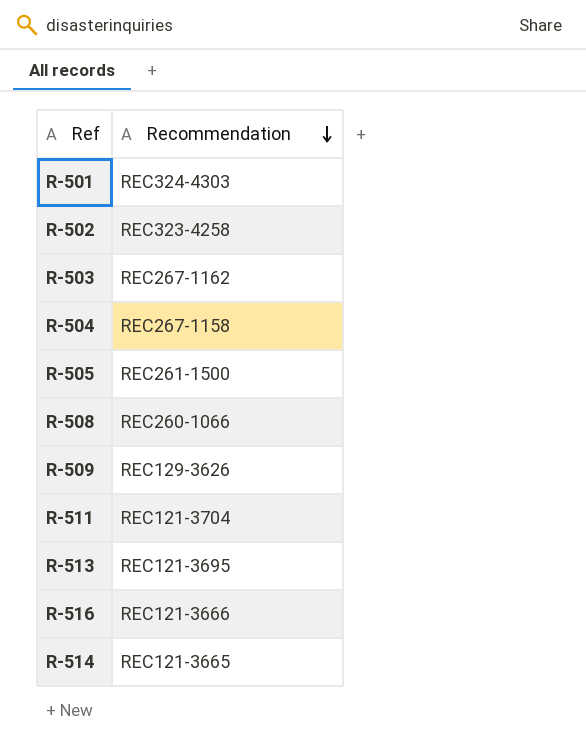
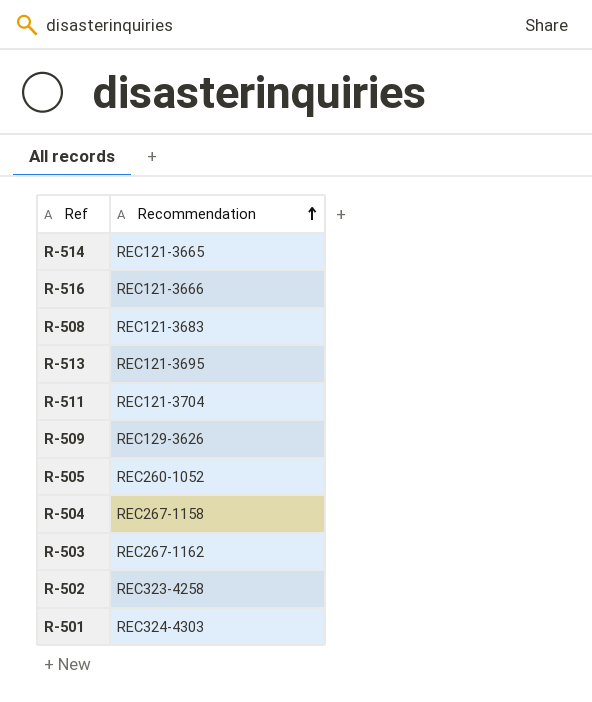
row order: Recommendation descending -> Recommendation ascending
R-508 | Recommendation: REC260-1066 -> REC121-3683
R-505 | Recommendation: REC261-1500 -> REC260-1052

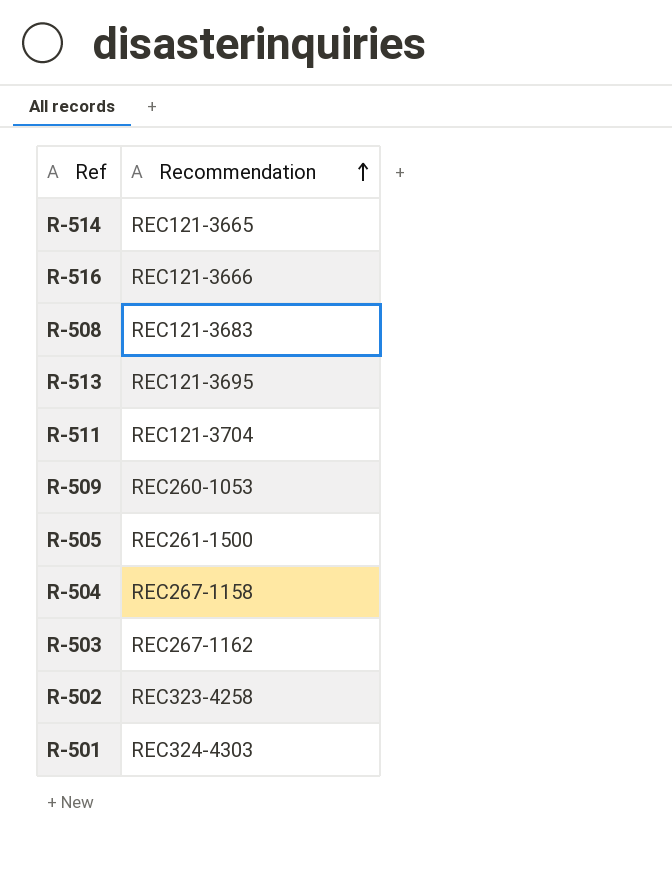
R-509 | Recommendation: REC129-3626 -> REC260-1053
R-505 | Recommendation: REC260-1052 -> REC261-1500

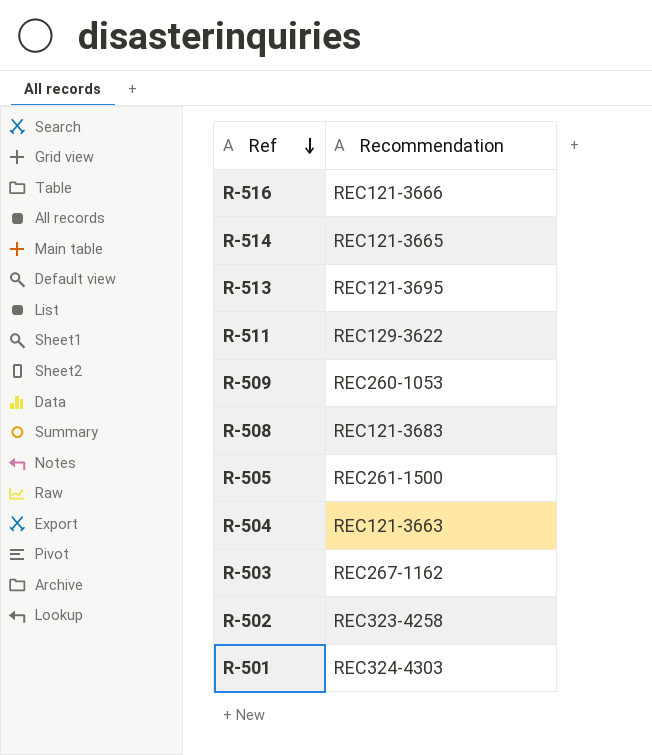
row order: Recommendation ascending -> Ref descending
R-511 | Recommendation: REC121-3704 -> REC129-3622
R-504 | Recommendation: REC267-1158 -> REC121-3663

